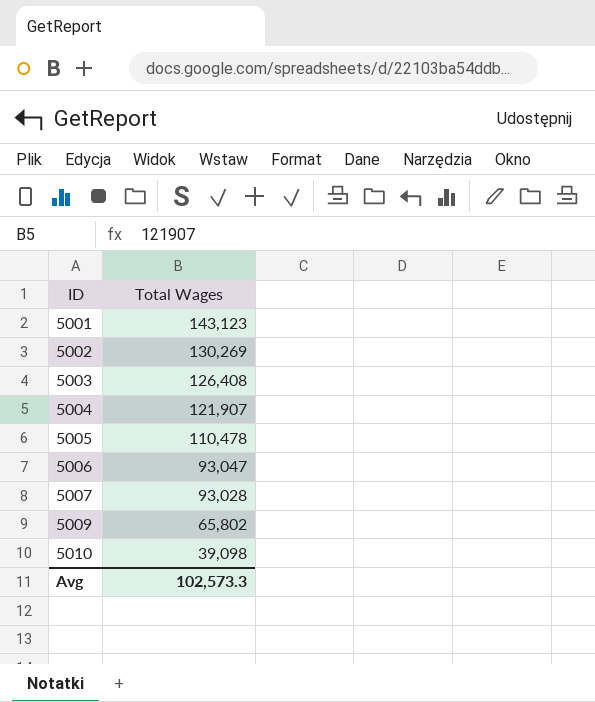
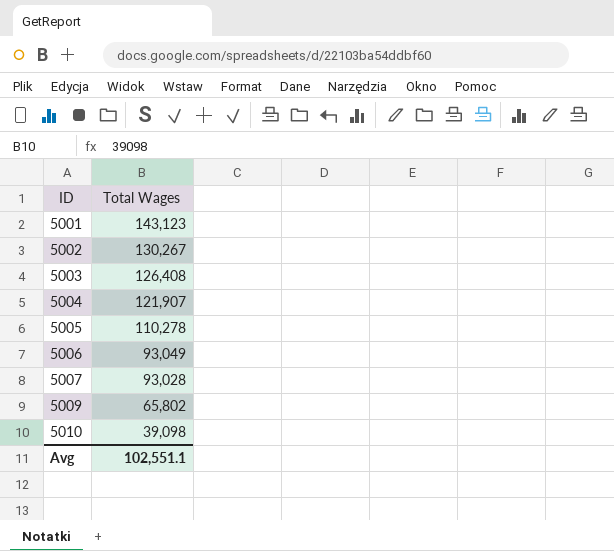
5002 | Total Wages: 130,269 -> 130,267
5005 | Total Wages: 110,478 -> 110,278
5006 | Total Wages: 93,047 -> 93,049
Avg | Total Wages: 102,573.3 -> 102,551.1

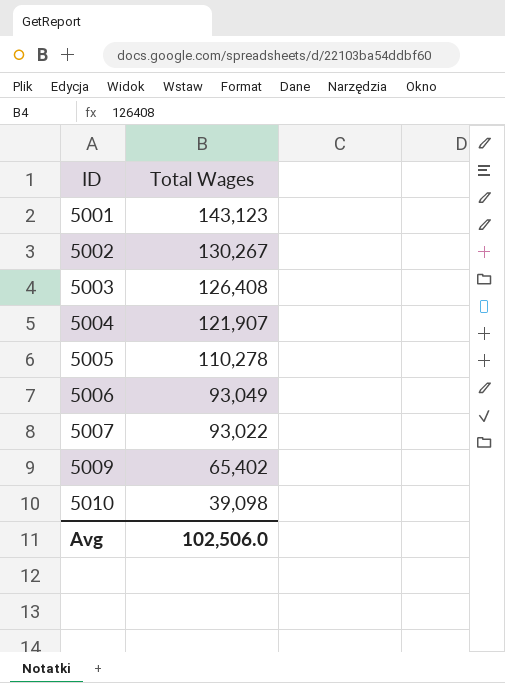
5007 | Total Wages: 93,028 -> 93,022
5009 | Total Wages: 65,802 -> 65,402
Avg | Total Wages: 102,551.1 -> 102,506.0

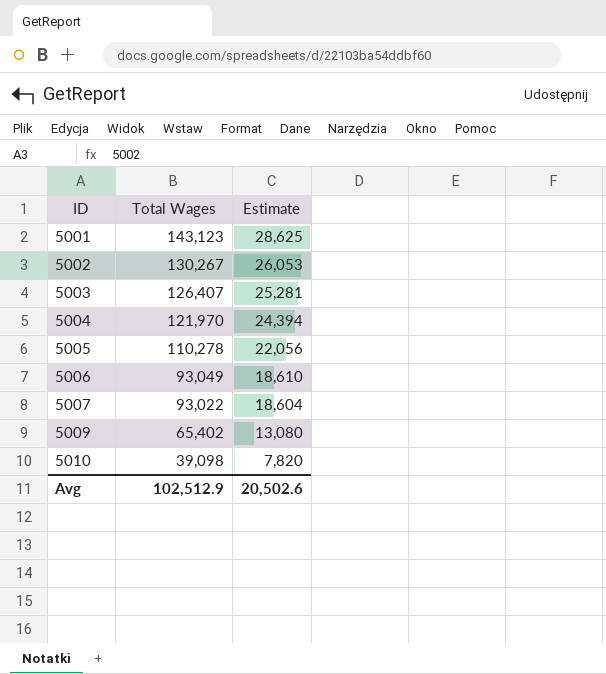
column Estimate | formula: none -> [Total Wages] * 0.2
5003 | Total Wages: 126,408 -> 126,407
5004 | Total Wages: 121,907 -> 121,970
Avg | Total Wages: 102,506.0 -> 102,512.9

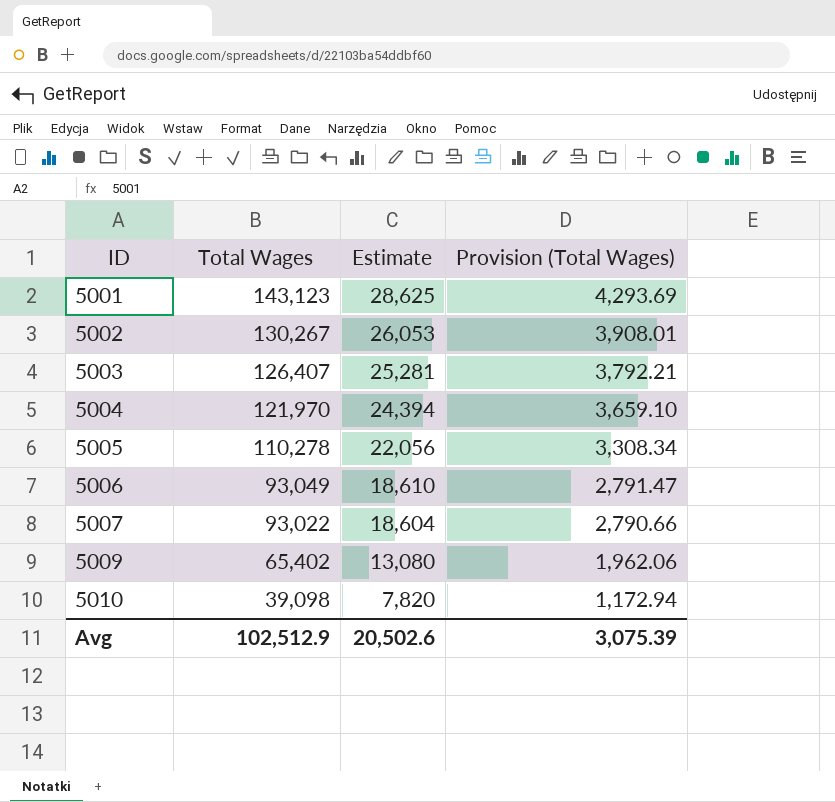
column Provision (Total Wages) | formula: none -> [Total Wages] * 0.03

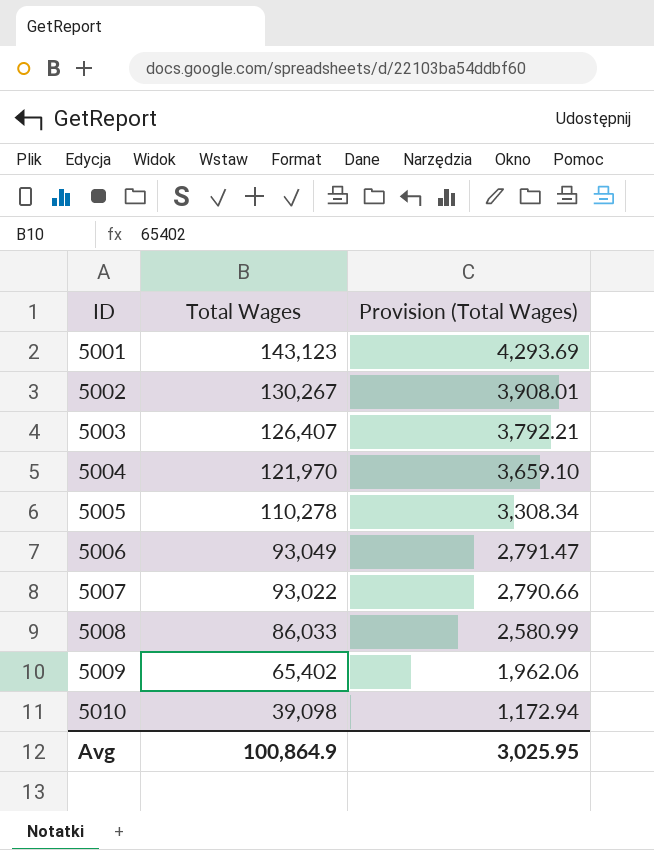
column Estimate | formula: [Total Wages] * 0.2 -> none
row 5008: none -> 86,033 | 2,580.99
Avg | Total Wages: 102,512.9 -> 100,864.9
Avg | Provision (Total Wages): 3,075.39 -> 3,025.95

